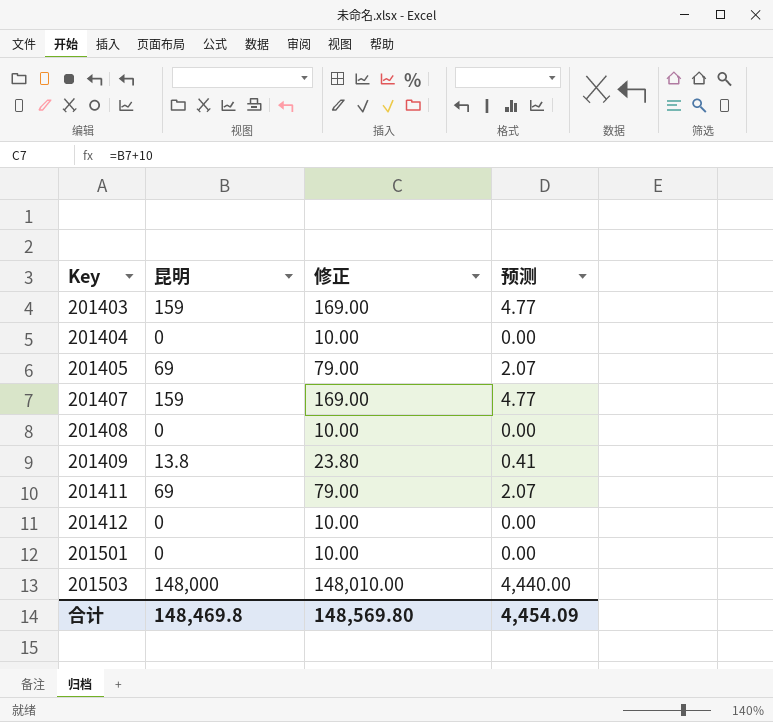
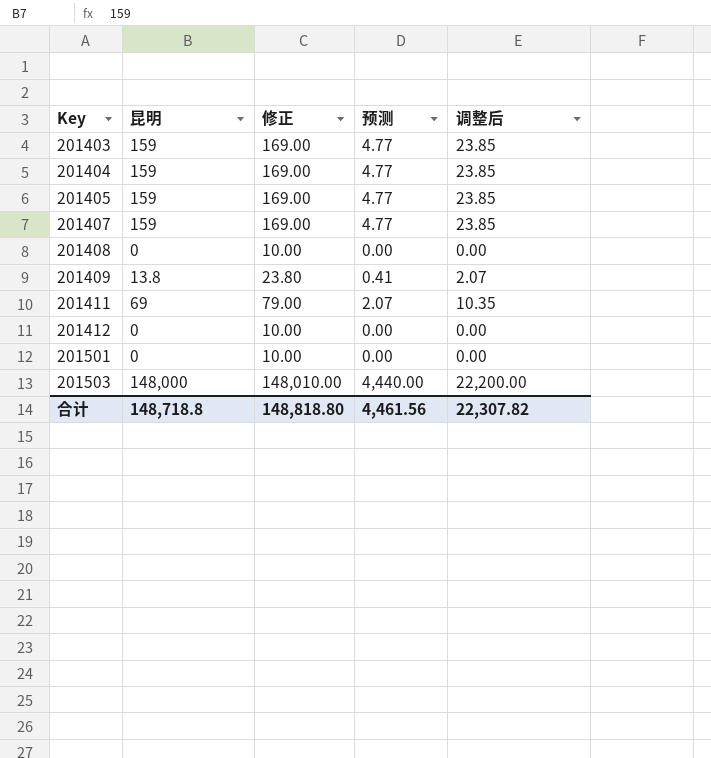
column 调整后 | formula: none -> [昆明] * 0.15
201404 | 昆明: 0 -> 159
201404 | 修正: 10.00 -> 169.00
201404 | 预测: 0.00 -> 4.77
201405 | 昆明: 69 -> 159
201405 | 修正: 79.00 -> 169.00
201405 | 预测: 2.07 -> 4.77
合计 | 昆明: 148,469.8 -> 148,718.8
合计 | 修正: 148,569.80 -> 148,818.80
合计 | 预测: 4,454.09 -> 4,461.56

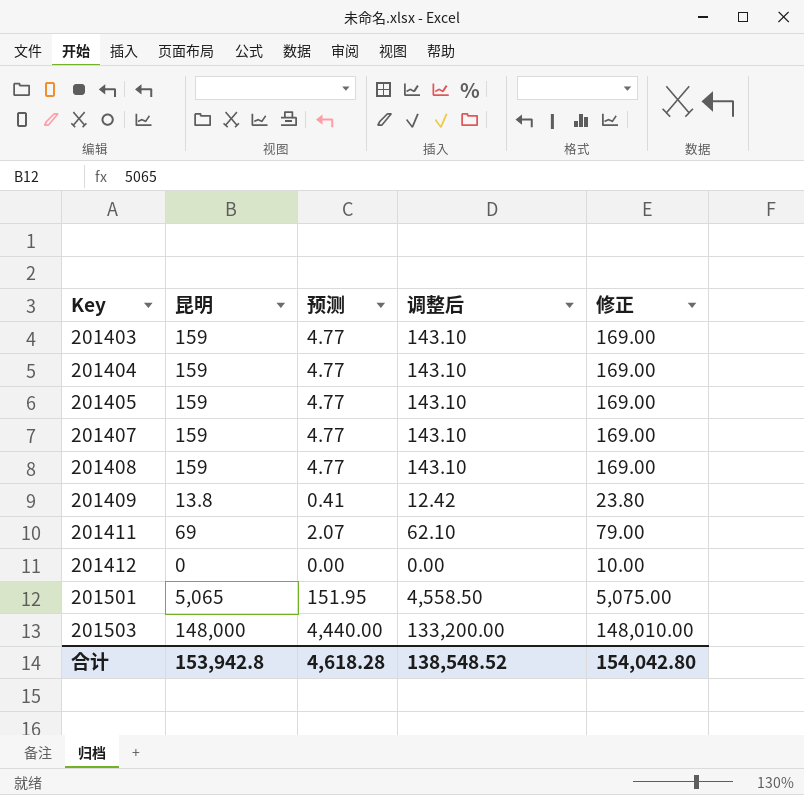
column 调整后 | formula: [昆明] * 0.15 -> [昆明] * 0.9
column 修正 | position: 3 -> 5
201408 | 昆明: 0 -> 159
201408 | 预测: 0.00 -> 4.77
201408 | 修正: 10.00 -> 169.00
201501 | 昆明: 0 -> 5,065
201501 | 预测: 0.00 -> 151.95
201501 | 修正: 10.00 -> 5,075.00
合计 | 昆明: 148,718.8 -> 153,942.8
合计 | 预测: 4,461.56 -> 4,618.28
合计 | 调整后: 22,307.82 -> 138,548.52
合计 | 修正: 148,818.80 -> 154,042.80

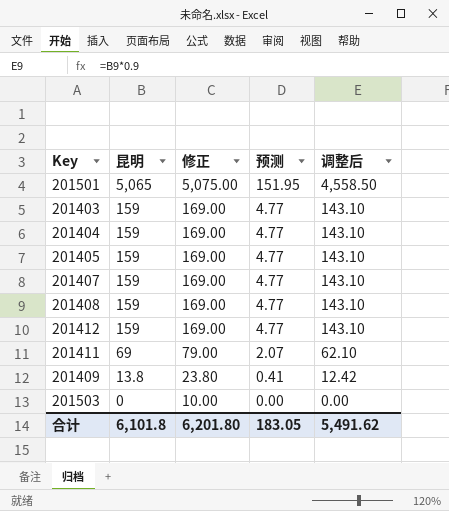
row order: Key ascending -> 昆明 descending
column 修正 | position: 5 -> 3
201412 | 昆明: 0 -> 159
201412 | 修正: 10.00 -> 169.00
201412 | 预测: 0.00 -> 4.77
201412 | 调整后: 0.00 -> 143.10
201503 | 昆明: 148,000 -> 0
201503 | 修正: 148,010.00 -> 10.00
201503 | 预测: 4,440.00 -> 0.00
201503 | 调整后: 133,200.00 -> 0.00
合计 | 昆明: 153,942.8 -> 6,101.8
合计 | 修正: 154,042.80 -> 6,201.80
合计 | 预测: 4,618.28 -> 183.05
合计 | 调整后: 138,548.52 -> 5,491.62

